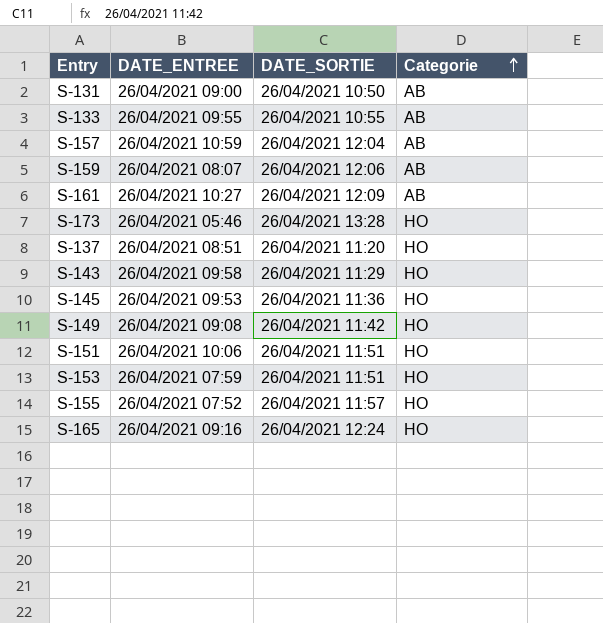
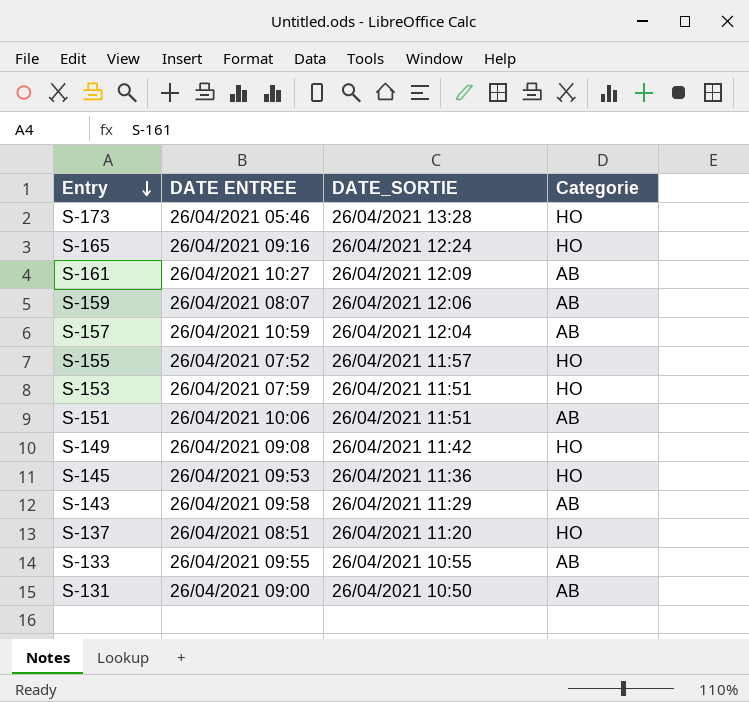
row order: Categorie ascending -> Entry descending
column name: DATE_ENTREE -> DATE ENTREE
S-151 | Categorie: HO -> AB
S-143 | Categorie: HO -> AB

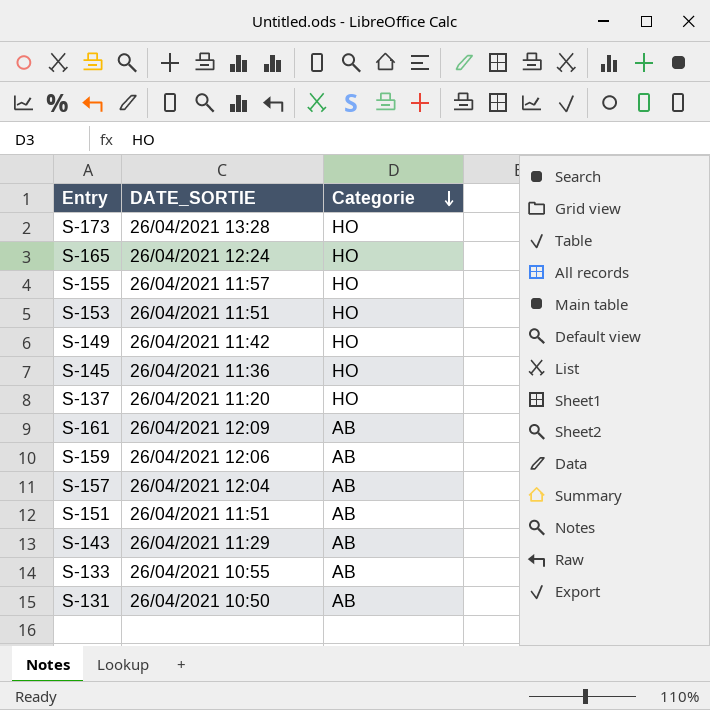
row order: Entry descending -> Categorie descending
column DATE ENTREE | position: 2 -> none

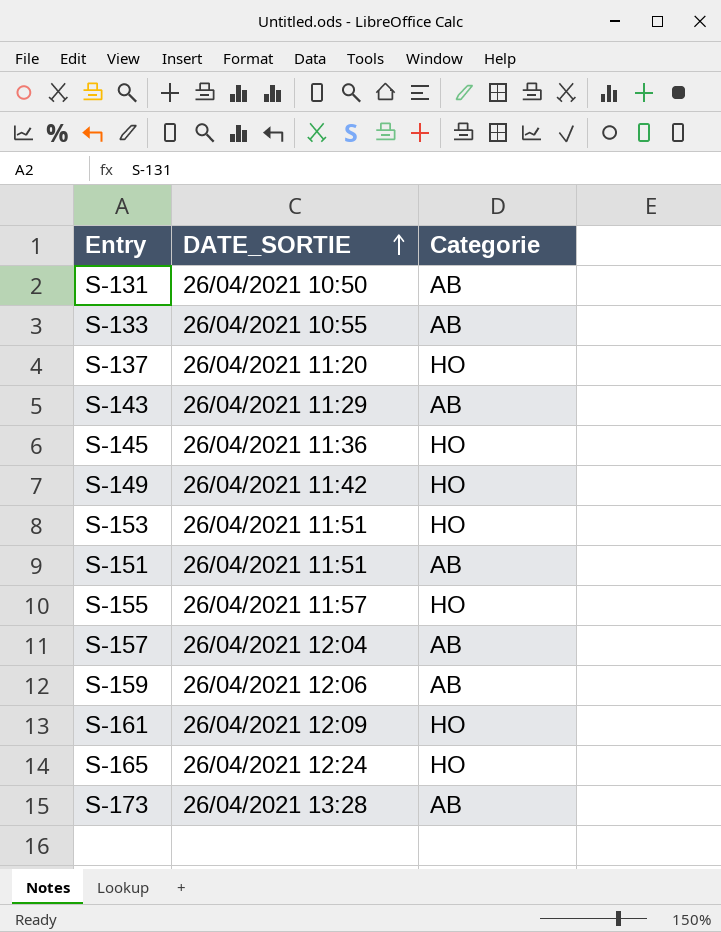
row order: Categorie descending -> DATE_SORTIE ascending
S-161 | Categorie: AB -> HO
S-173 | Categorie: HO -> AB

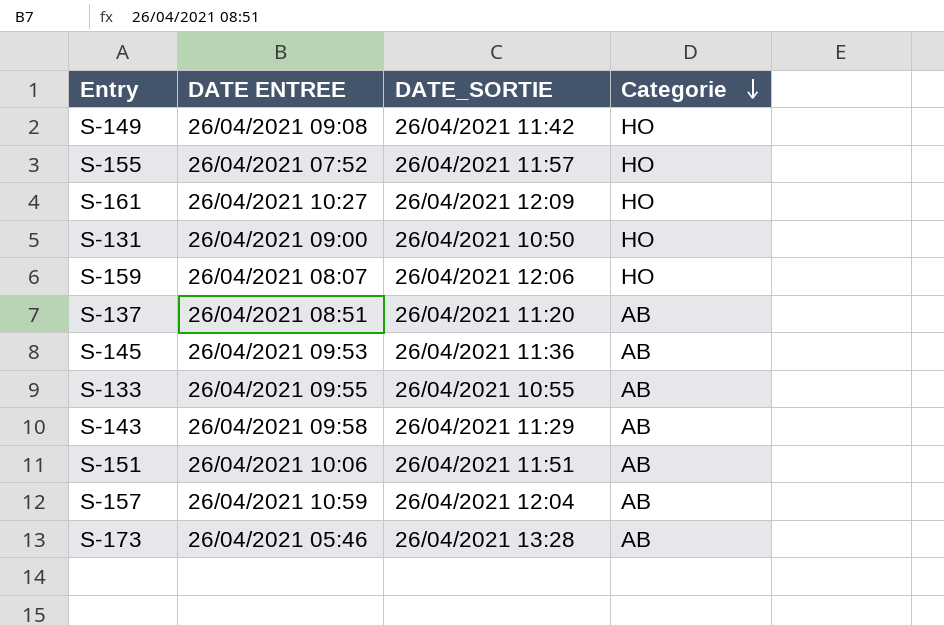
row order: DATE_SORTIE ascending -> Categorie descending
column DATE ENTREE | position: none -> 2
row S-153: 26/04/2021 11:51 | HO -> none
row S-165: 26/04/2021 12:24 | HO -> none
S-131 | Categorie: AB -> HO
S-159 | Categorie: AB -> HO
S-137 | Categorie: HO -> AB
S-145 | Categorie: HO -> AB

